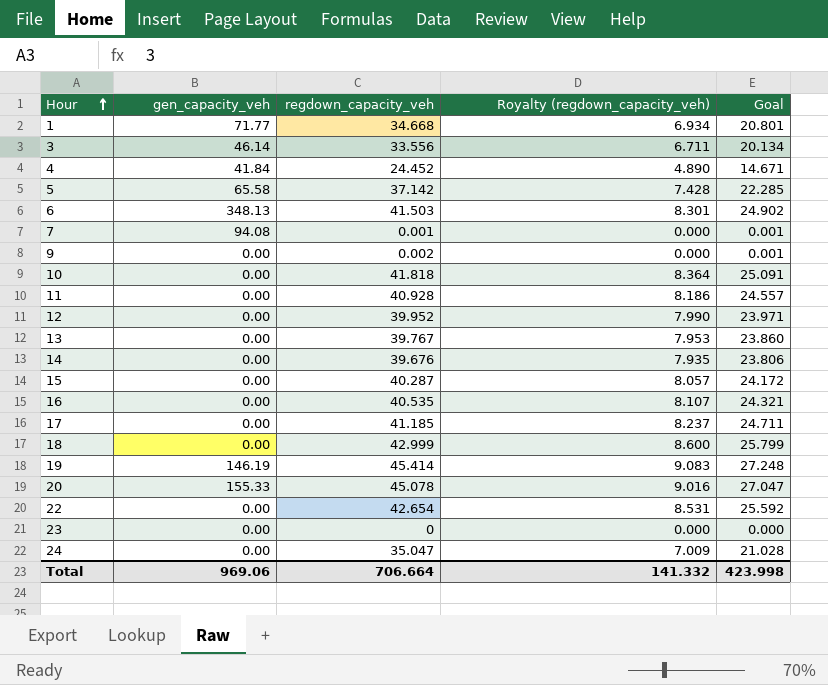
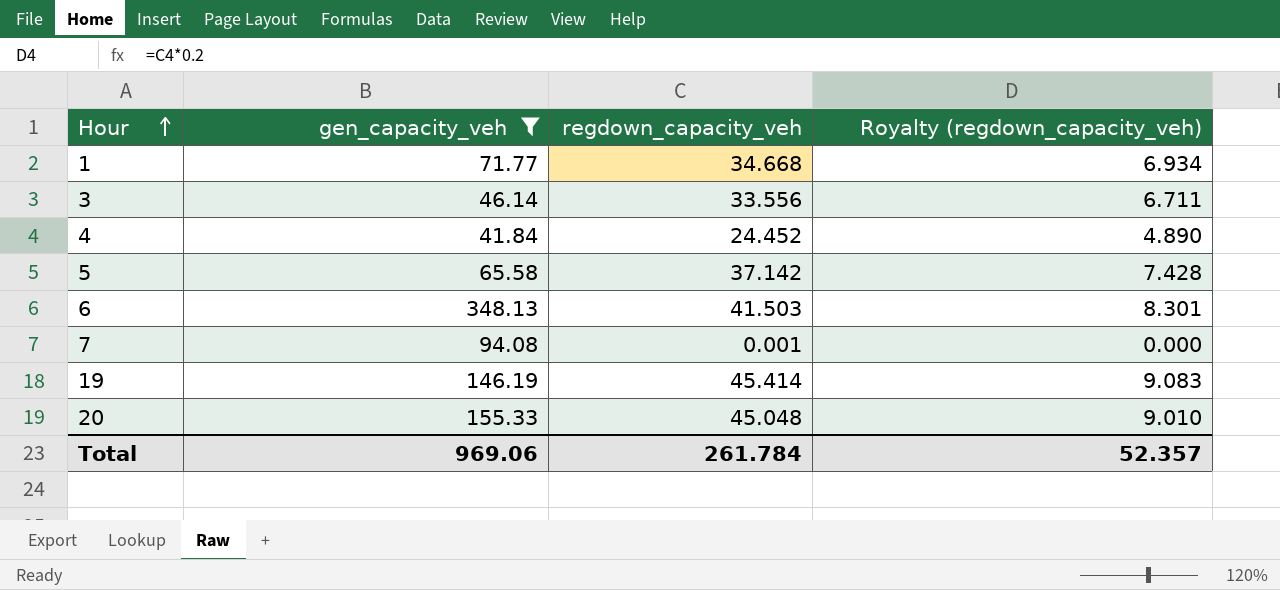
filter: none -> gen_capacity_veh != 0.00
column Goal | formula: [regdown_capacity_veh] * 0.6 -> none
20 | regdown_capacity_veh: 45.078 -> 45.048
20 | Royalty (regdown_capacity_veh): 9.016 -> 9.010
Total | regdown_capacity_veh: 706.664 -> 261.784
Total | Royalty (regdown_capacity_veh): 141.332 -> 52.357

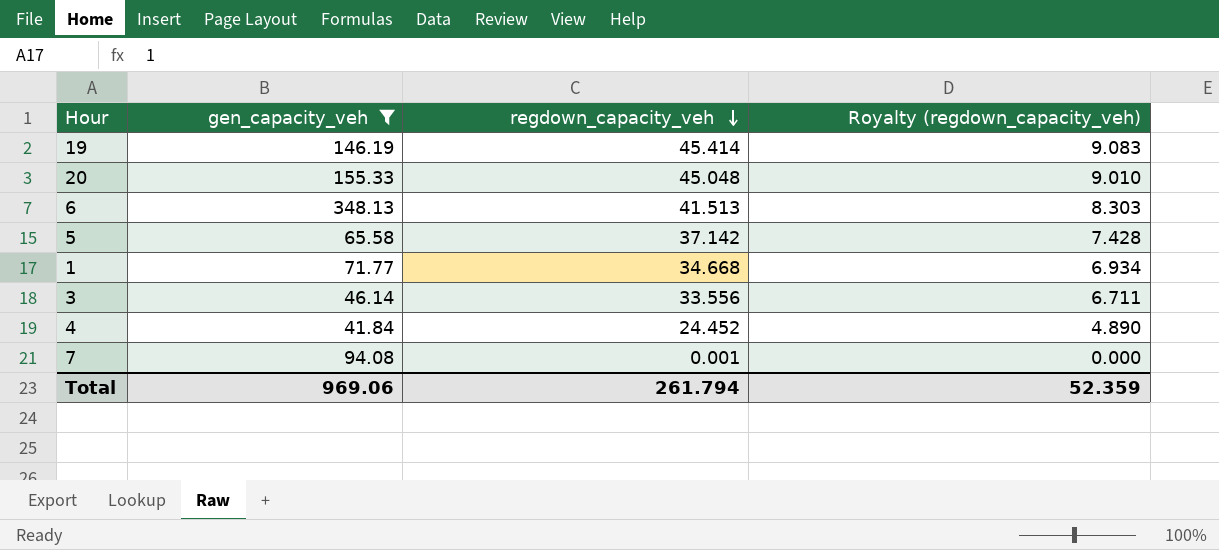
row order: Hour ascending -> regdown_capacity_veh descending
6 | regdown_capacity_veh: 41.503 -> 41.513
6 | Royalty (regdown_capacity_veh): 8.301 -> 8.303
Total | regdown_capacity_veh: 261.784 -> 261.794
Total | Royalty (regdown_capacity_veh): 52.357 -> 52.359

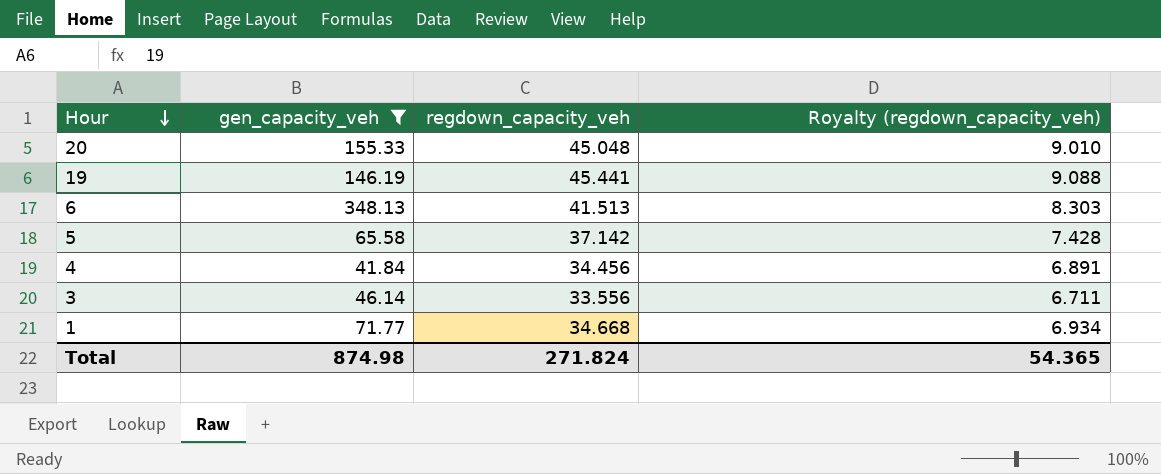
row order: regdown_capacity_veh descending -> Hour descending
row 7: 94.08 | 0.001 | 0.000 -> none
19 | regdown_capacity_veh: 45.414 -> 45.441
19 | Royalty (regdown_capacity_veh): 9.083 -> 9.088
4 | regdown_capacity_veh: 24.452 -> 34.456
4 | Royalty (regdown_capacity_veh): 4.890 -> 6.891
Total | gen_capacity_veh: 969.06 -> 874.98
Total | regdown_capacity_veh: 261.794 -> 271.824
Total | Royalty (regdown_capacity_veh): 52.359 -> 54.365

